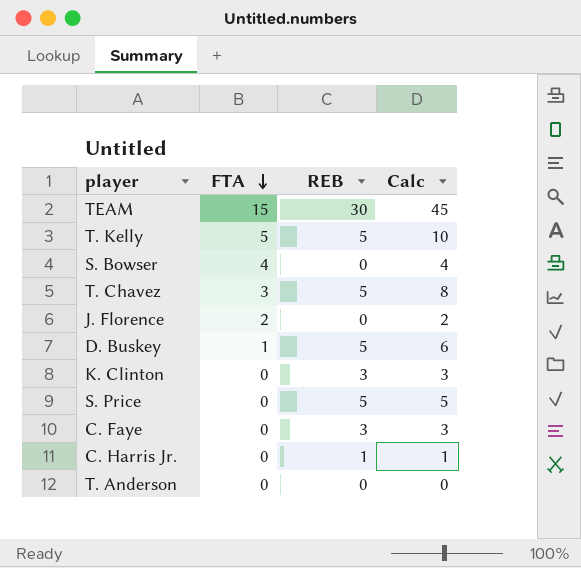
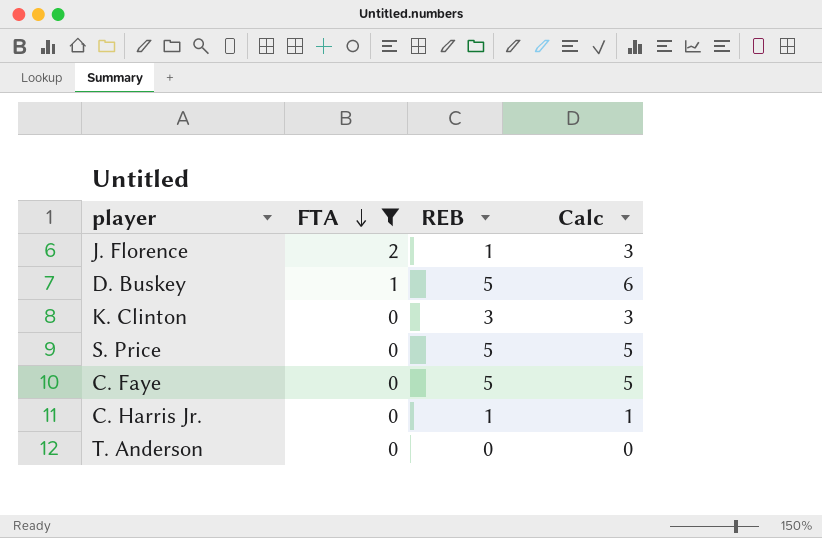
filter: none -> FTA <= 2
J. Florence | REB: 0 -> 1
J. Florence | Calc: 2 -> 3
C. Faye | REB: 3 -> 5
C. Faye | Calc: 3 -> 5

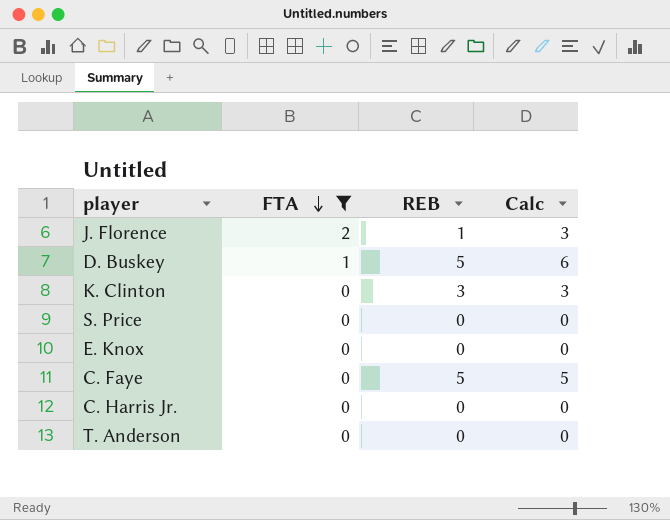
S. Price | REB: 5 -> 0
S. Price | Calc: 5 -> 0
row E. Knox: none -> 0 | 0 | 0
C. Harris Jr. | REB: 1 -> 0
C. Harris Jr. | Calc: 1 -> 0

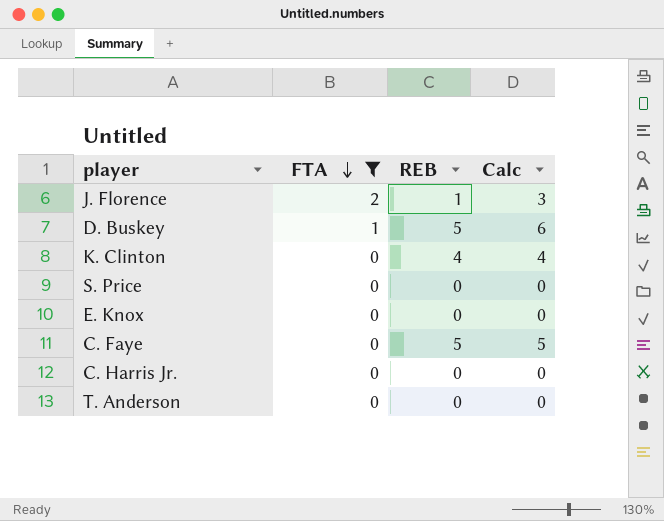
K. Clinton | REB: 3 -> 4
K. Clinton | Calc: 3 -> 4

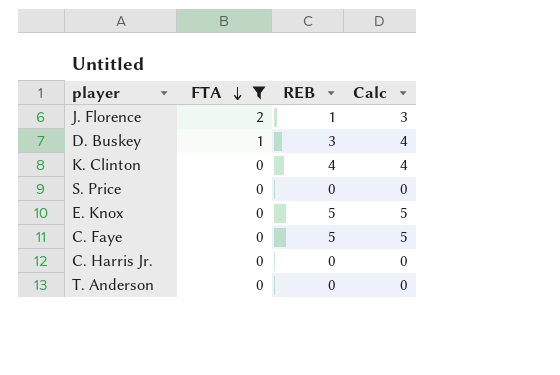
D. Buskey | REB: 5 -> 3
D. Buskey | Calc: 6 -> 4
E. Knox | REB: 0 -> 5
E. Knox | Calc: 0 -> 5

